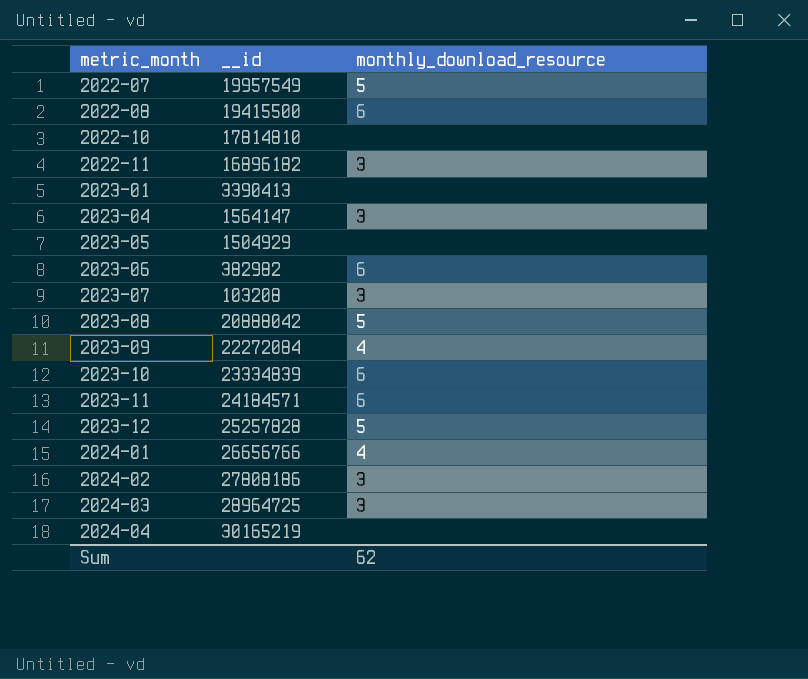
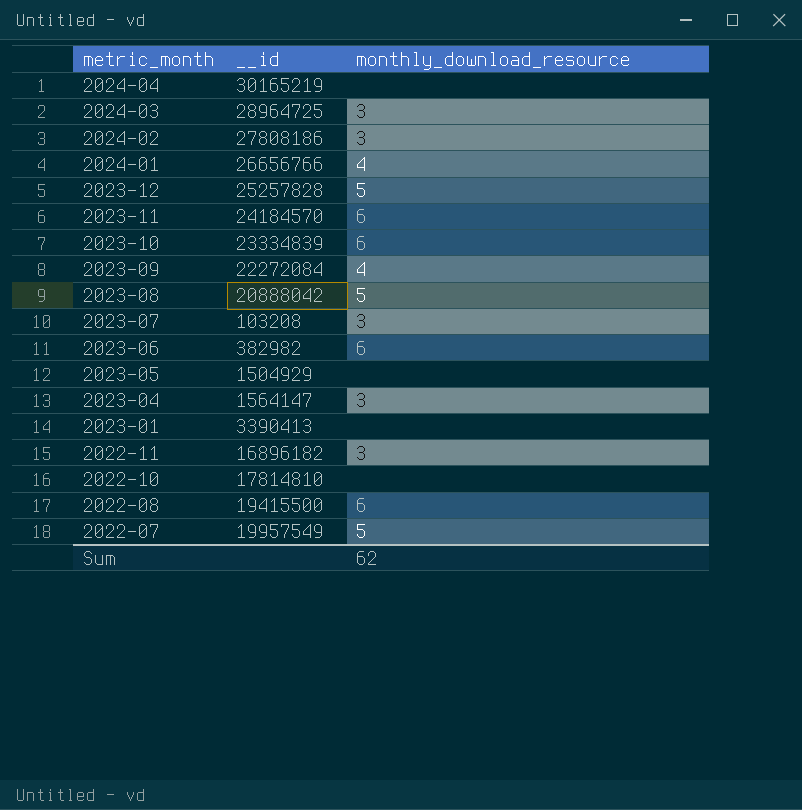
row order: metric_month ascending -> metric_month descending
2023-11 | __id: 24184571 -> 24184570

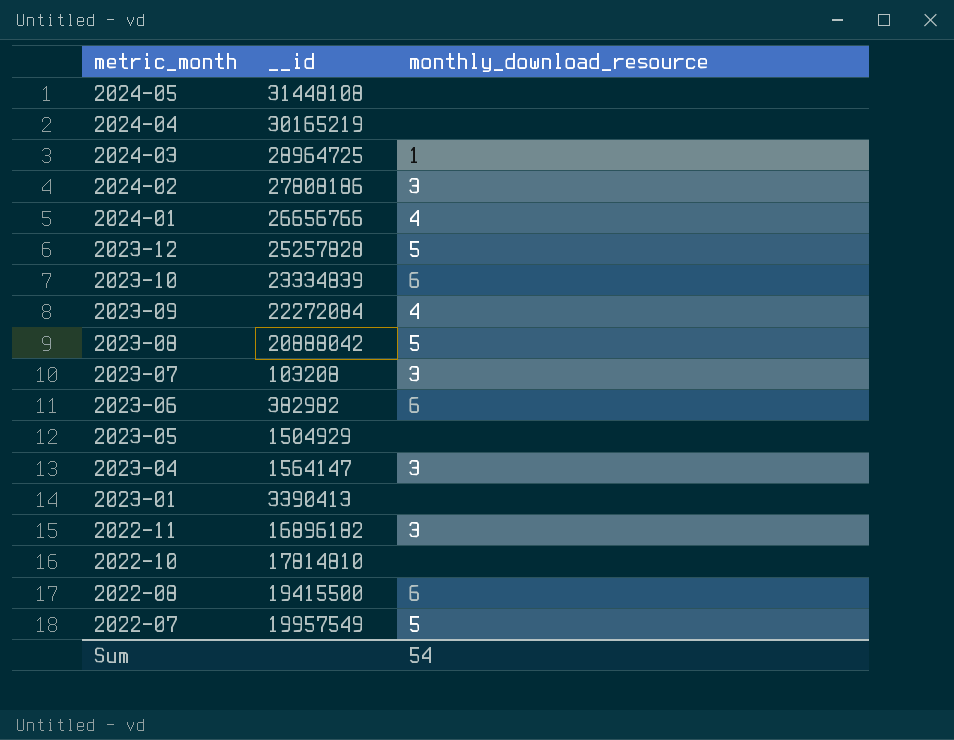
row 2023-11: 24184570 | 6 -> none
row 2024-05: none -> 31448108 | none
2024-03 | monthly_download_resource: 3 -> 1
Sum | monthly_download_resource: 62 -> 54

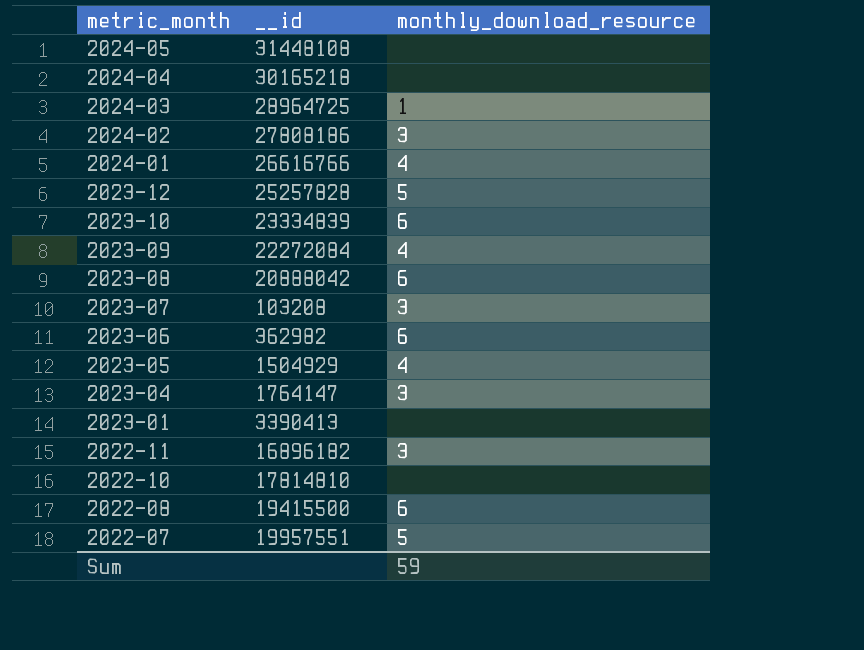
2024-04 | __id: 30165219 -> 30165218
2024-01 | __id: 26656766 -> 26616766
2023-08 | monthly_download_resource: 5 -> 6
2023-06 | __id: 382982 -> 362982
2023-05 | monthly_download_resource: none -> 4
2023-04 | __id: 1564147 -> 1764147
2022-07 | __id: 19957549 -> 19957551
Sum | monthly_download_resource: 54 -> 59

